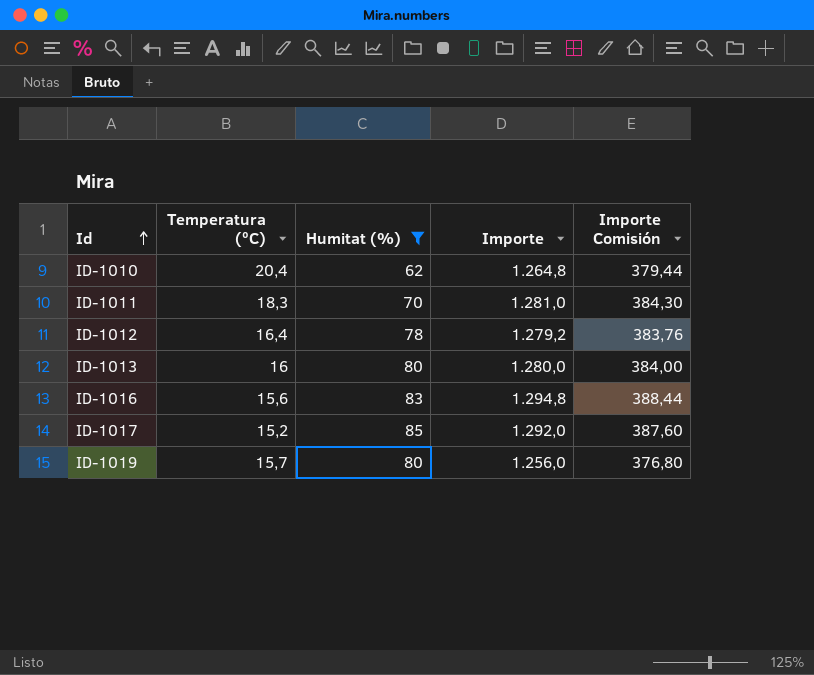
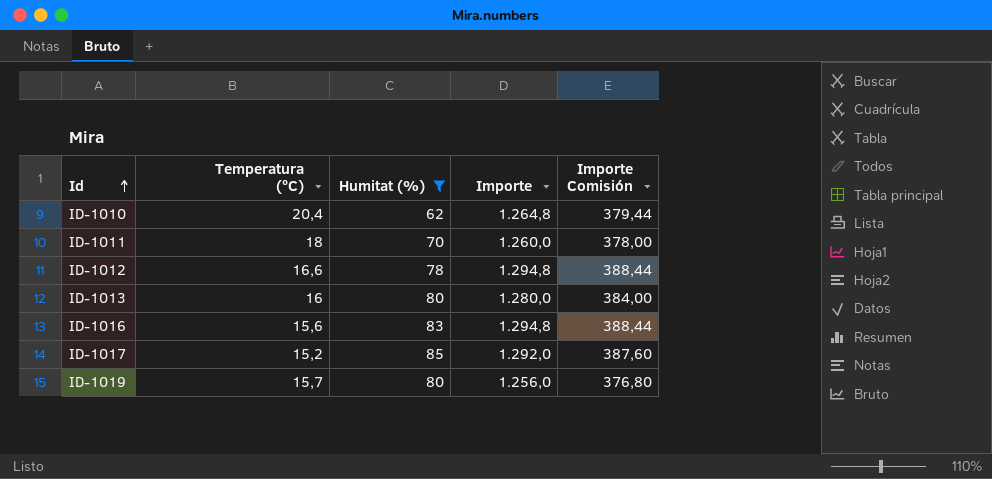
ID-1011 | Temperatura (ºC): 18,3 -> 18
ID-1011 | Importe: 1.281,0 -> 1.260,0
ID-1011 | Importe Comisión: 384,30 -> 378,00
ID-1012 | Temperatura (ºC): 16,4 -> 16,6
ID-1012 | Importe: 1.279,2 -> 1.294,8
ID-1012 | Importe Comisión: 383,76 -> 388,44

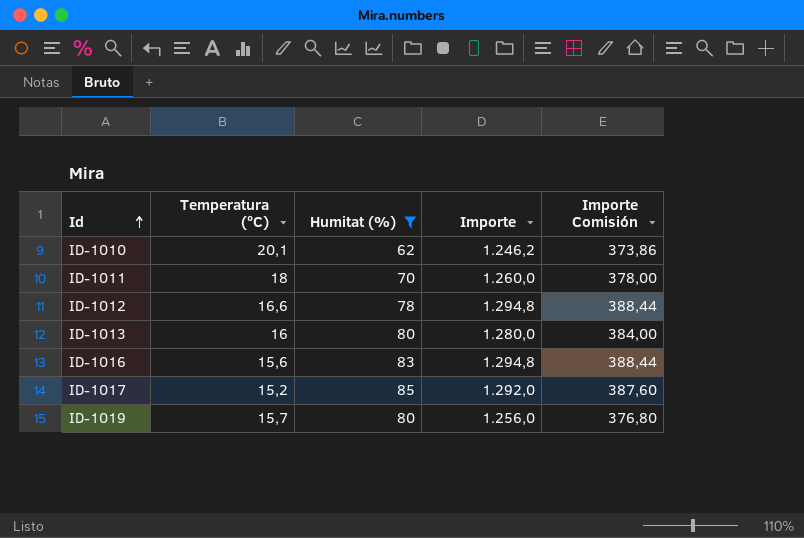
ID-1010 | Temperatura (ºC): 20,4 -> 20,1
ID-1010 | Importe: 1.264,8 -> 1.246,2
ID-1010 | Importe Comisión: 379,44 -> 373,86

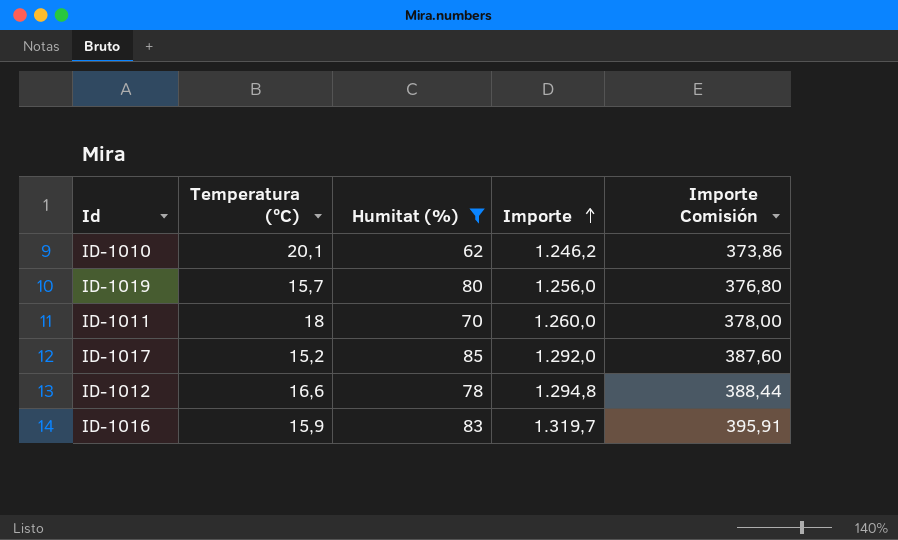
row order: Id ascending -> Importe ascending
row ID-1013: 16 | 80 | 1.280,0 | 384,00 -> none
ID-1016 | Temperatura (ºC): 15,6 -> 15,9
ID-1016 | Importe: 1.294,8 -> 1.319,7
ID-1016 | Importe Comisión: 388,44 -> 395,91

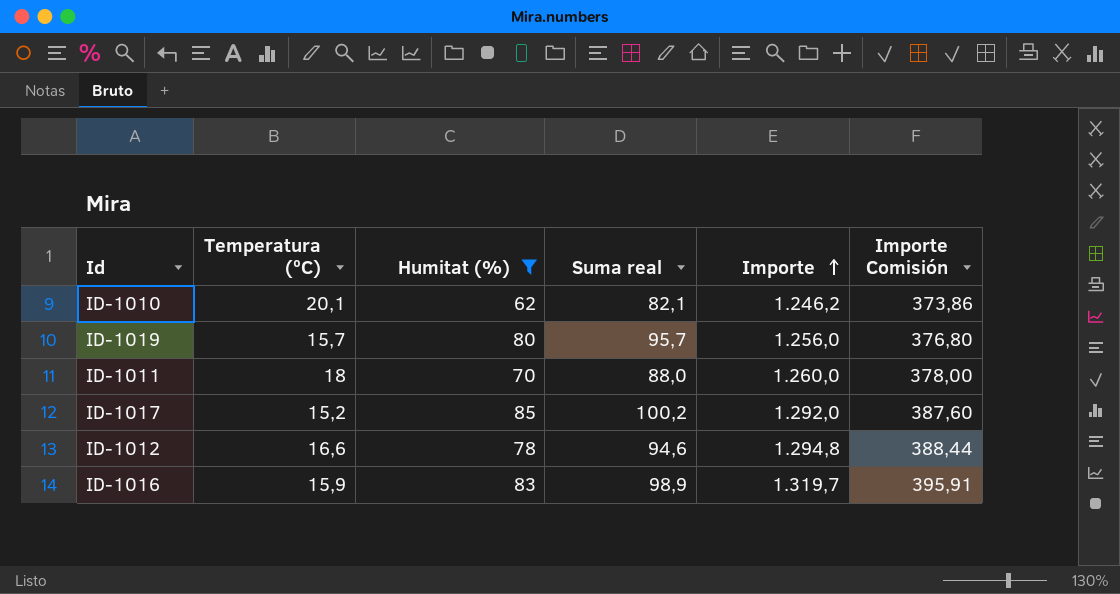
column Suma real | formula: none -> [Temperatura (ºC)] + [Humitat (%)]

